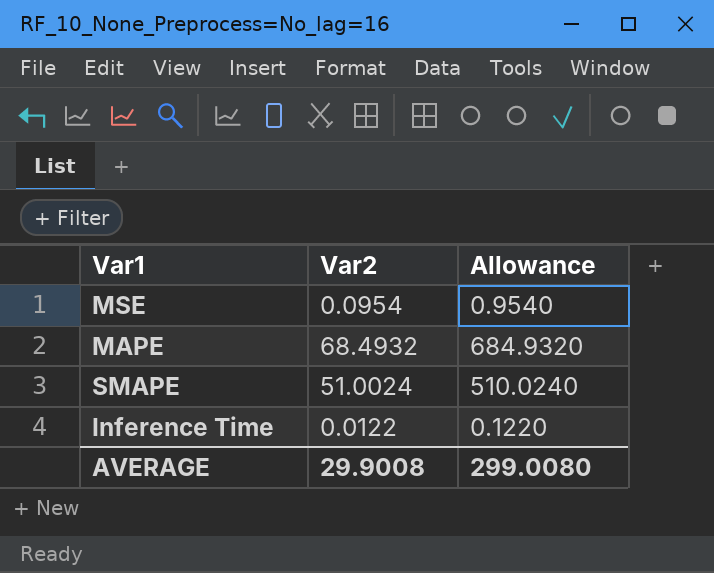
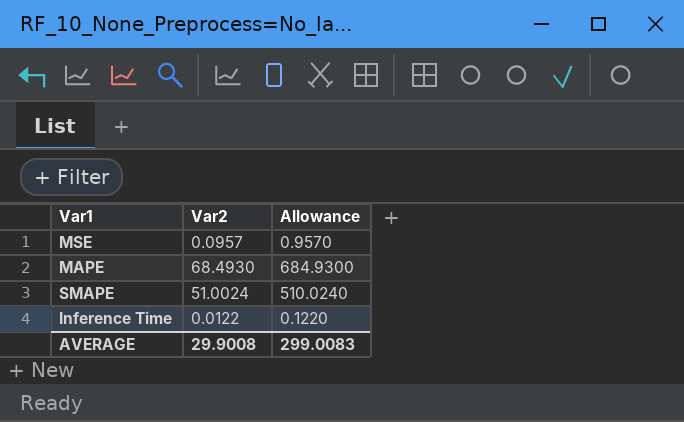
MSE | Var2: 0.0954 -> 0.0957
MSE | Allowance: 0.9540 -> 0.9570
MAPE | Var2: 68.4932 -> 68.4930
MAPE | Allowance: 684.9320 -> 684.9300
AVERAGE | Allowance: 299.0080 -> 299.0083

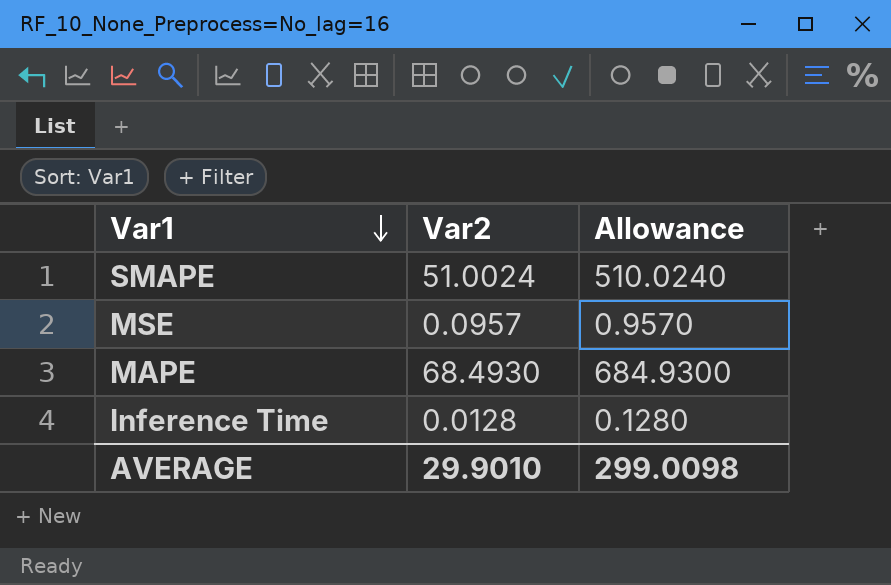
row order: none -> Var1 descending
Inference Time | Var2: 0.0122 -> 0.0128
Inference Time | Allowance: 0.1220 -> 0.1280
AVERAGE | Var2: 29.9008 -> 29.9010
AVERAGE | Allowance: 299.0083 -> 299.0098

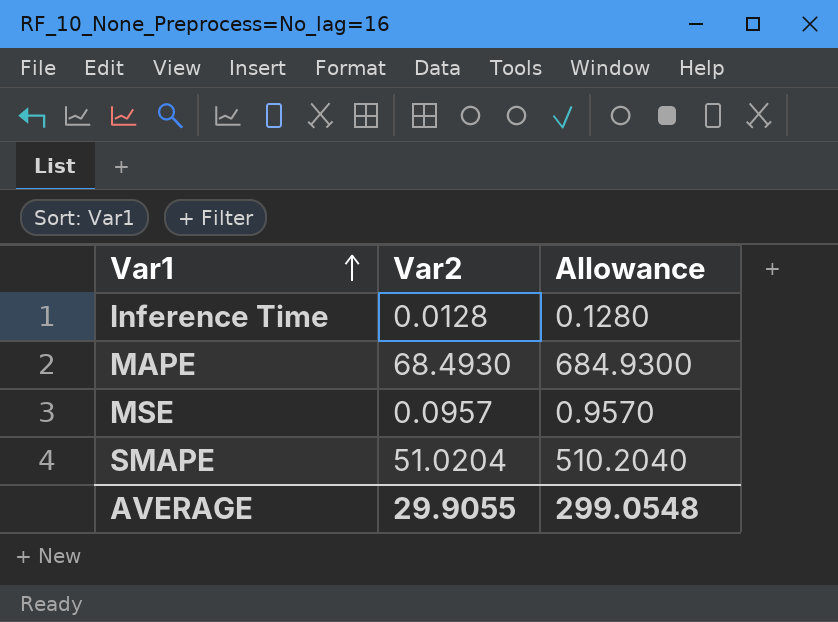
row order: Var1 descending -> Var1 ascending
SMAPE | Var2: 51.0024 -> 51.0204
SMAPE | Allowance: 510.0240 -> 510.2040
AVERAGE | Var2: 29.9010 -> 29.9055
AVERAGE | Allowance: 299.0098 -> 299.0548

